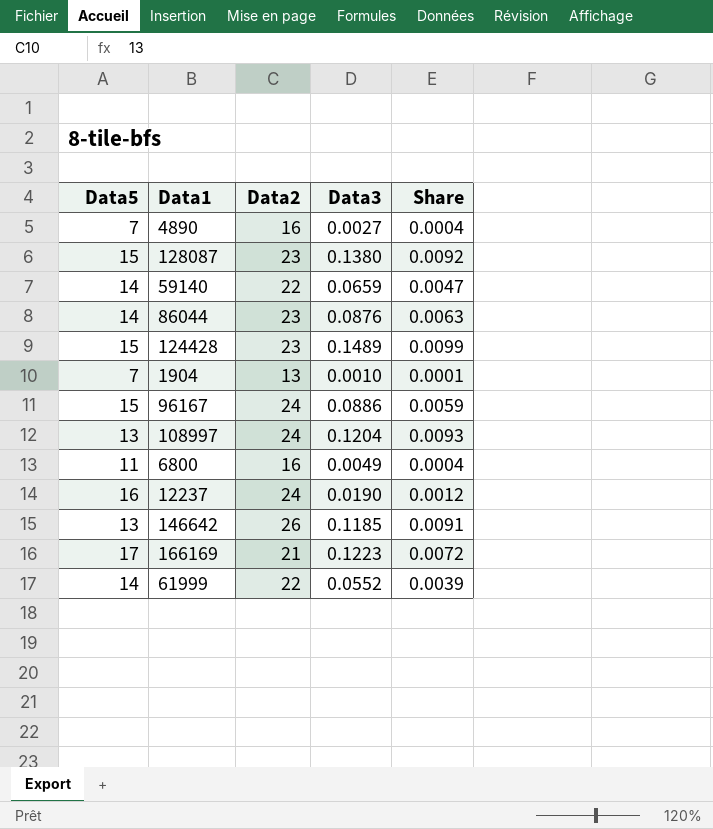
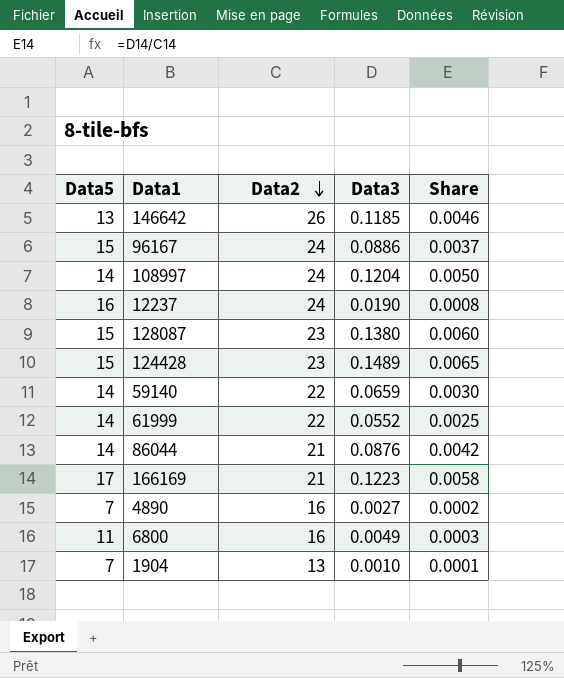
row order: none -> Data2 descending
column Share | formula: [Data3] / [Data5] -> [Data3] / [Data2]
108997 | Data5: 13 -> 14
86044 | Data2: 23 -> 21

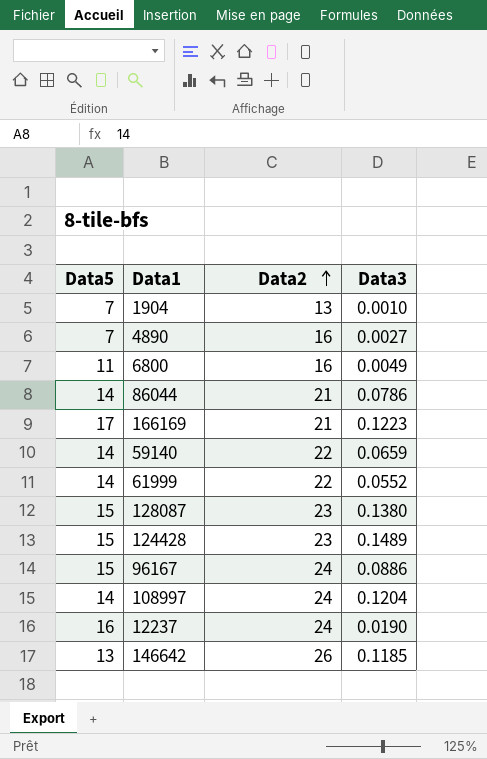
row order: Data2 descending -> Data2 ascending
column Share | formula: [Data3] / [Data2] -> none
86044 | Data3: 0.0876 -> 0.0786

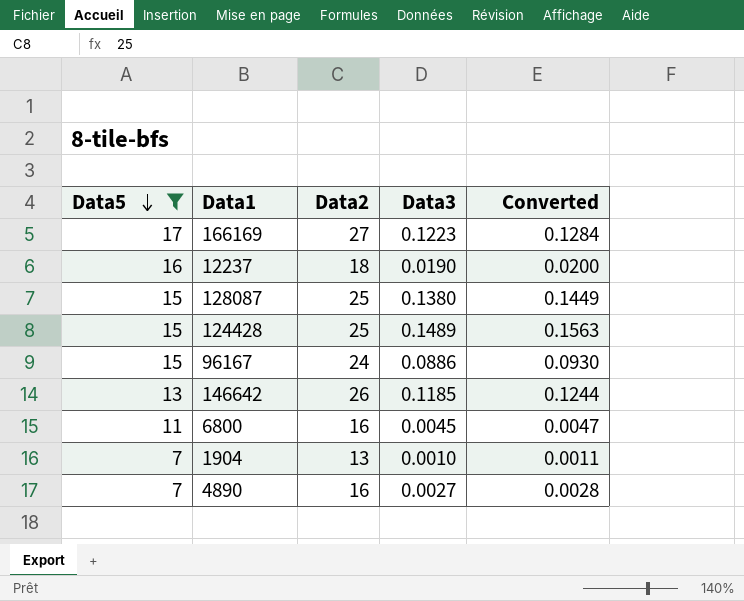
filter: none -> Data5 != 14
row order: Data2 ascending -> Data5 descending
column Converted | formula: none -> [Data3] * 1.05
166169 | Data2: 21 -> 27
12237 | Data2: 24 -> 18
128087 | Data2: 23 -> 25
124428 | Data2: 23 -> 25
6800 | Data3: 0.0049 -> 0.0045

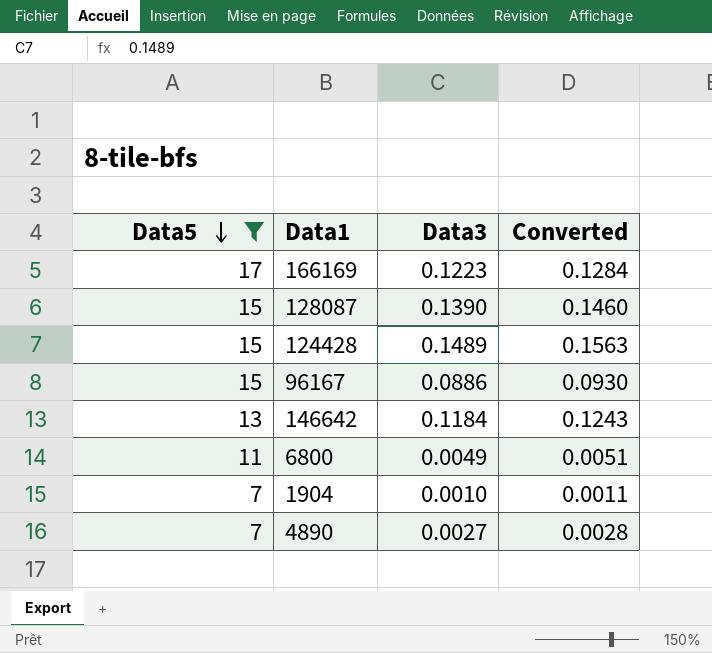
column Data2 | position: 3 -> none
row 12237: 16 | 18 | 0.0190 | 0.0200 -> none
128087 | Data3: 0.1380 -> 0.1390
128087 | Converted: 0.1449 -> 0.1460
146642 | Data3: 0.1185 -> 0.1184
146642 | Converted: 0.1244 -> 0.1243
6800 | Data3: 0.0045 -> 0.0049
6800 | Converted: 0.0047 -> 0.0051

